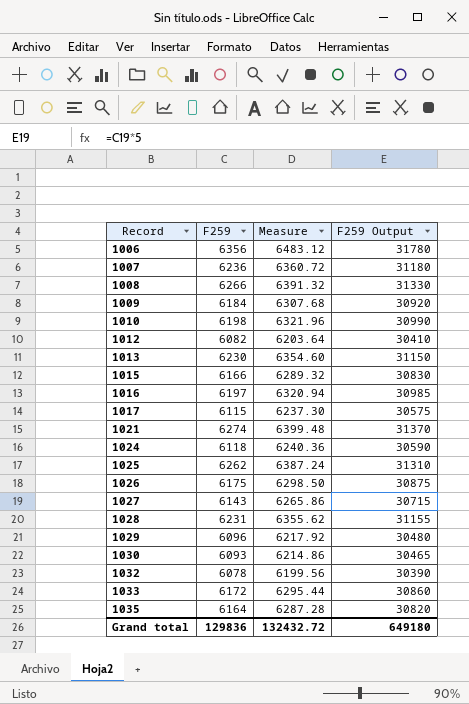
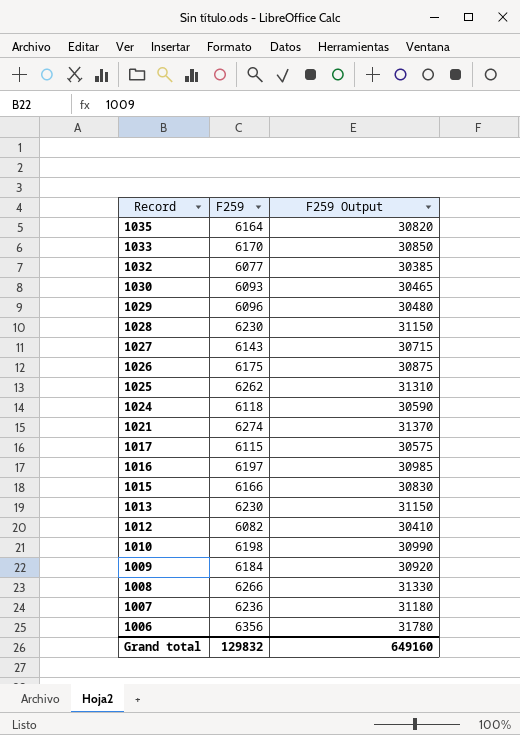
row order: Record ascending -> Record descending
column Measure | formula: [F259] * 1.02 -> none
1033 | F259: 6172 -> 6170
1033 | F259 Output: 30860 -> 30850
1032 | F259: 6078 -> 6077
1032 | F259 Output: 30390 -> 30385
1028 | F259: 6231 -> 6230
1028 | F259 Output: 31155 -> 31150
Grand total | F259: 129836 -> 129832
Grand total | F259 Output: 649180 -> 649160

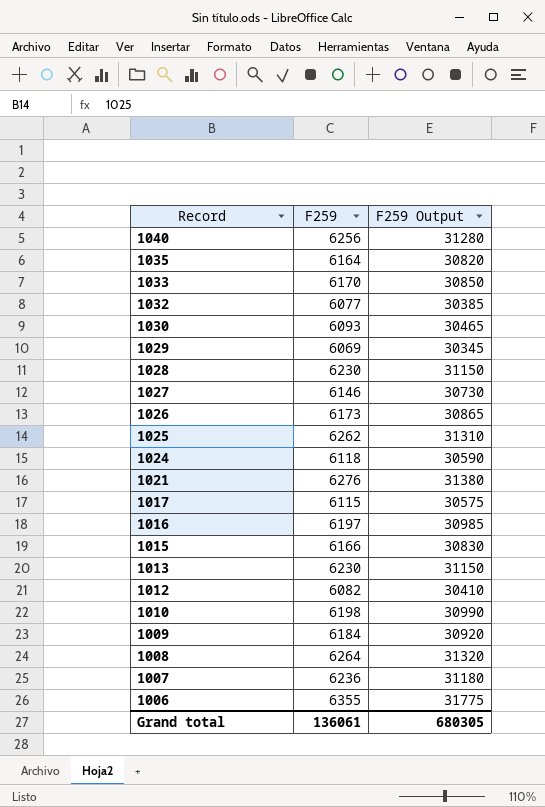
row 1040: none -> 6256 | 31280
1029 | F259: 6096 -> 6069
1029 | F259 Output: 30480 -> 30345
1027 | F259: 6143 -> 6146
1027 | F259 Output: 30715 -> 30730
1026 | F259: 6175 -> 6173
1026 | F259 Output: 30875 -> 30865
1021 | F259: 6274 -> 6276
1021 | F259 Output: 31370 -> 31380
1008 | F259: 6266 -> 6264
1008 | F259 Output: 31330 -> 31320
1006 | F259: 6356 -> 6355
1006 | F259 Output: 31780 -> 31775
Grand total | F259: 129832 -> 136061
Grand total | F259 Output: 649160 -> 680305

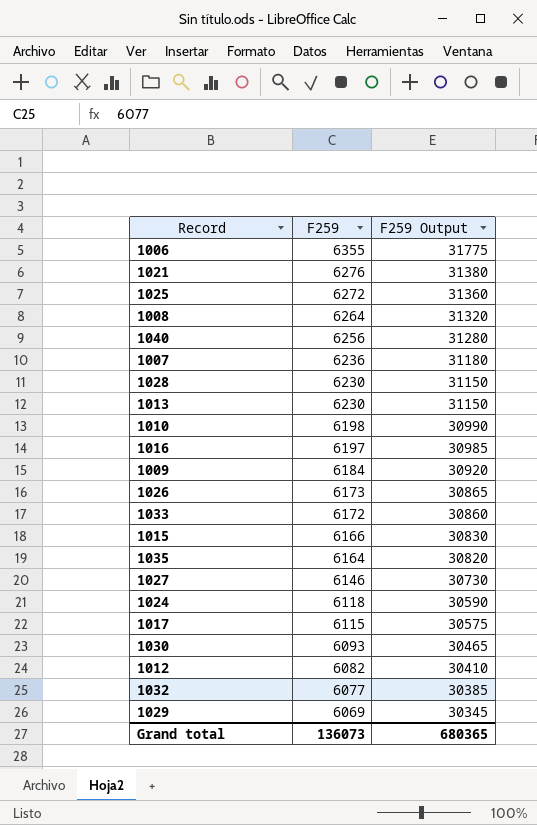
row order: Record descending -> F259 descending
1025 | F259: 6262 -> 6272
1025 | F259 Output: 31310 -> 31360
1033 | F259: 6170 -> 6172
1033 | F259 Output: 30850 -> 30860
Grand total | F259: 136061 -> 136073
Grand total | F259 Output: 680305 -> 680365

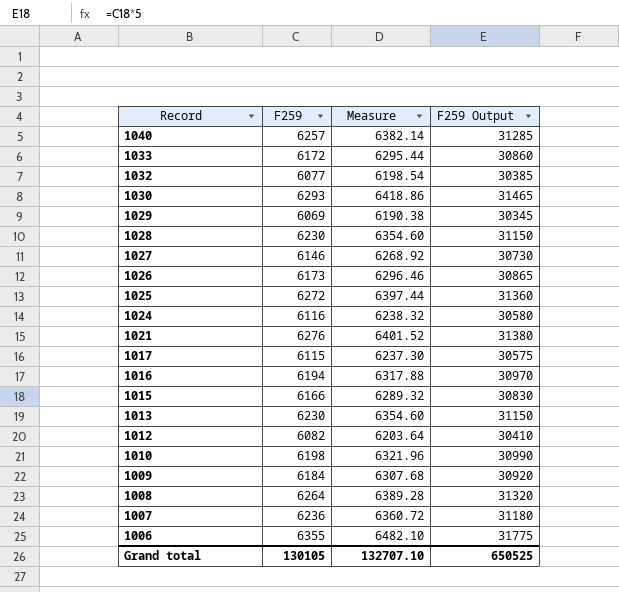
row order: F259 descending -> Record descending
column Measure | formula: none -> [F259] * 1.02
row 1035: 6164 | 30820 -> none
1040 | F259: 6256 -> 6257
1040 | F259 Output: 31280 -> 31285
1030 | F259: 6093 -> 6293
1030 | F259 Output: 30465 -> 31465
1024 | F259: 6118 -> 6116
1024 | F259 Output: 30590 -> 30580
1016 | F259: 6197 -> 6194
1016 | F259 Output: 30985 -> 30970
Grand total | F259: 136073 -> 130105
Grand total | F259 Output: 680365 -> 650525

